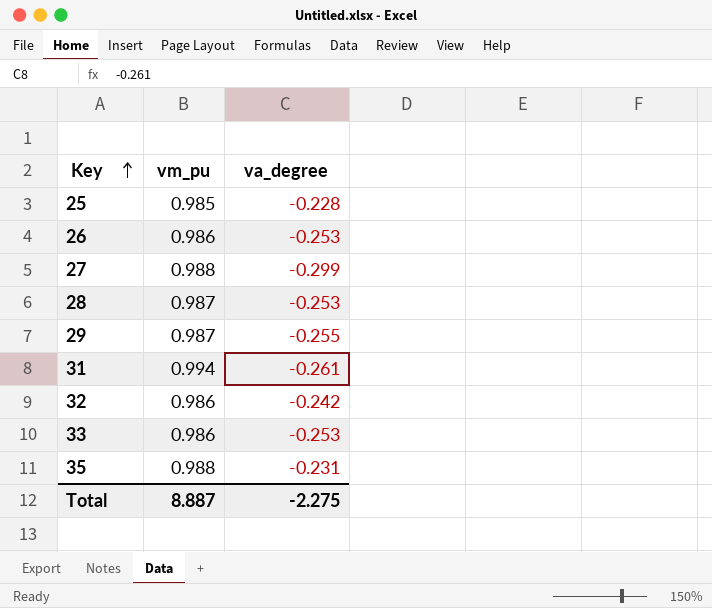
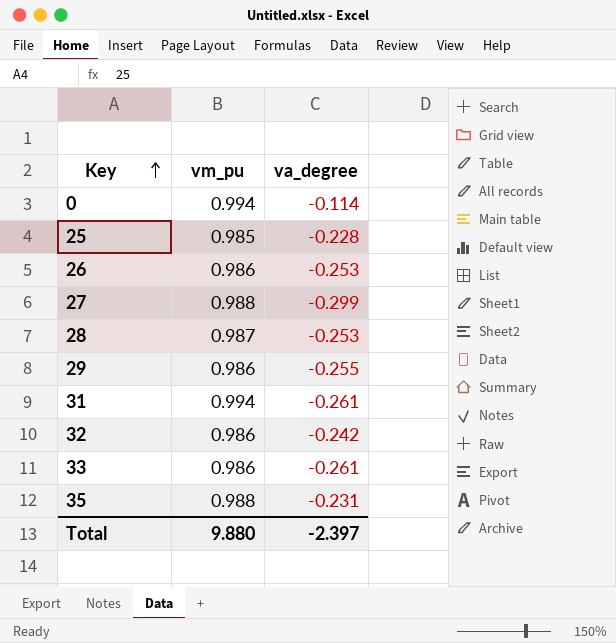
row 0: none -> 0.994 | -0.114
29 | vm_pu: 0.987 -> 0.986
33 | va_degree: -0.253 -> -0.261
Total | vm_pu: 8.887 -> 9.880
Total | va_degree: -2.275 -> -2.397

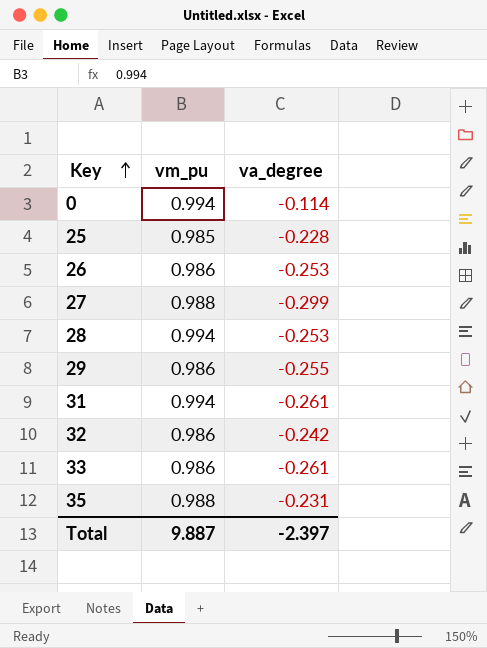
28 | vm_pu: 0.987 -> 0.994
Total | vm_pu: 9.880 -> 9.887

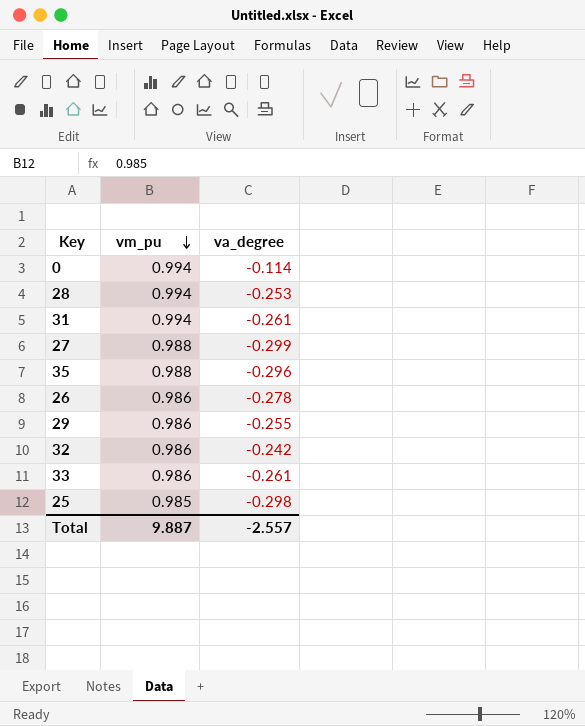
row order: Key ascending -> vm_pu descending
35 | va_degree: -0.231 -> -0.296
26 | va_degree: -0.253 -> -0.278
25 | va_degree: -0.228 -> -0.298
Total | va_degree: -2.397 -> -2.557

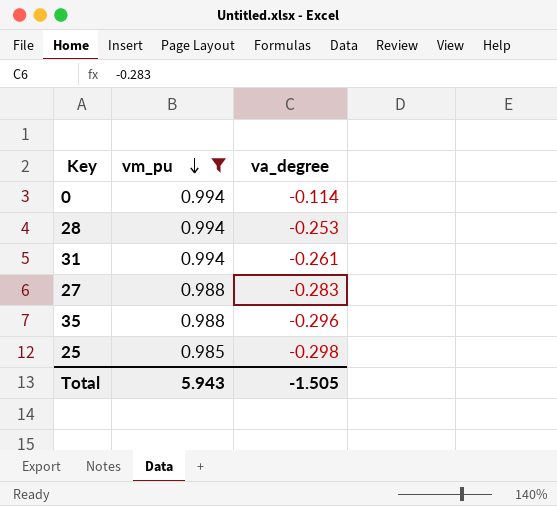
filter: none -> vm_pu != 0.986
27 | va_degree: -0.299 -> -0.283
Total | vm_pu: 9.887 -> 5.943
Total | va_degree: -2.557 -> -1.505

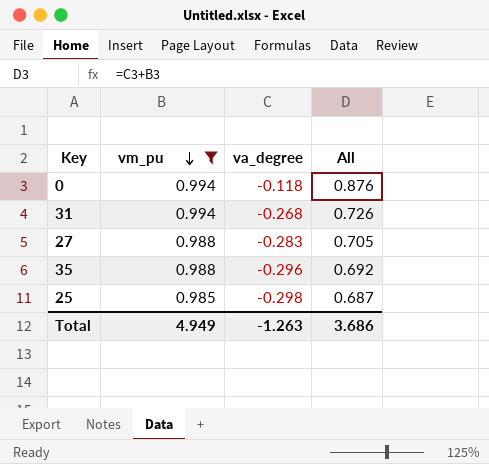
column All | formula: none -> [vm_pu] + [va_degree]
row 28: 0.994 | -0.253 -> none
0 | va_degree: -0.114 -> -0.118
31 | va_degree: -0.261 -> -0.268
Total | vm_pu: 5.943 -> 4.949
Total | va_degree: -1.505 -> -1.263

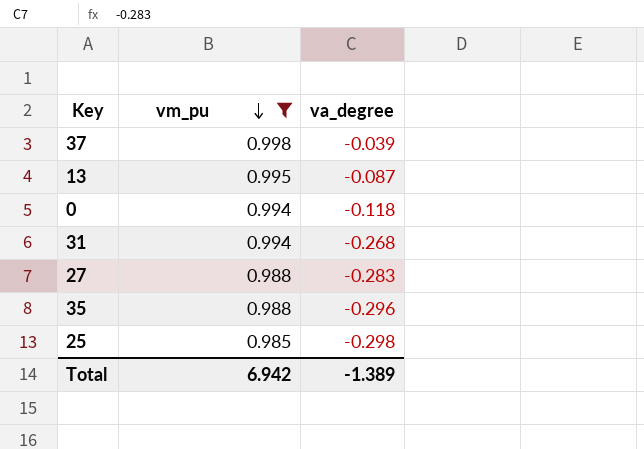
column All | formula: [vm_pu] + [va_degree] -> none
row 37: none -> 0.998 | -0.039
row 13: none -> 0.995 | -0.087
Total | vm_pu: 4.949 -> 6.942
Total | va_degree: -1.263 -> -1.389

